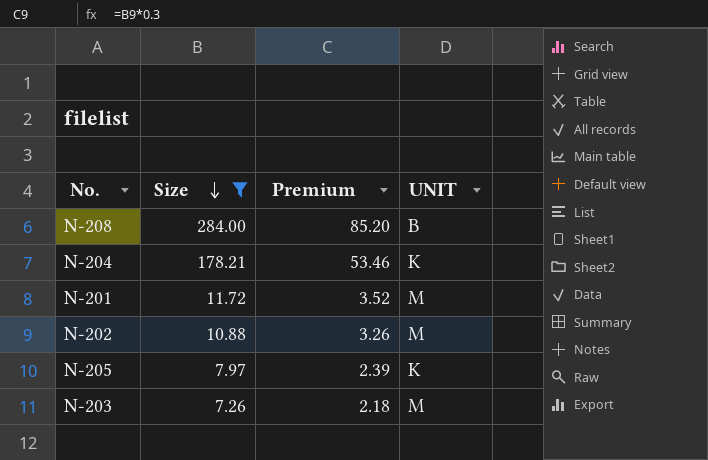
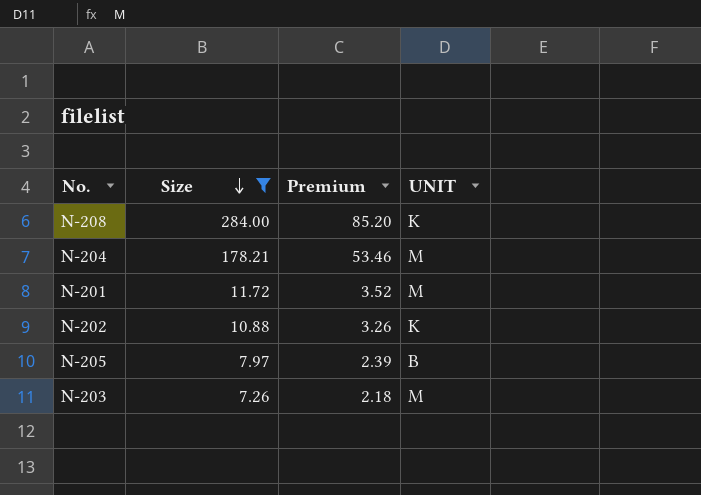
N-208 | UNIT: B -> K
N-204 | UNIT: K -> M
N-202 | UNIT: M -> K
N-205 | UNIT: K -> B

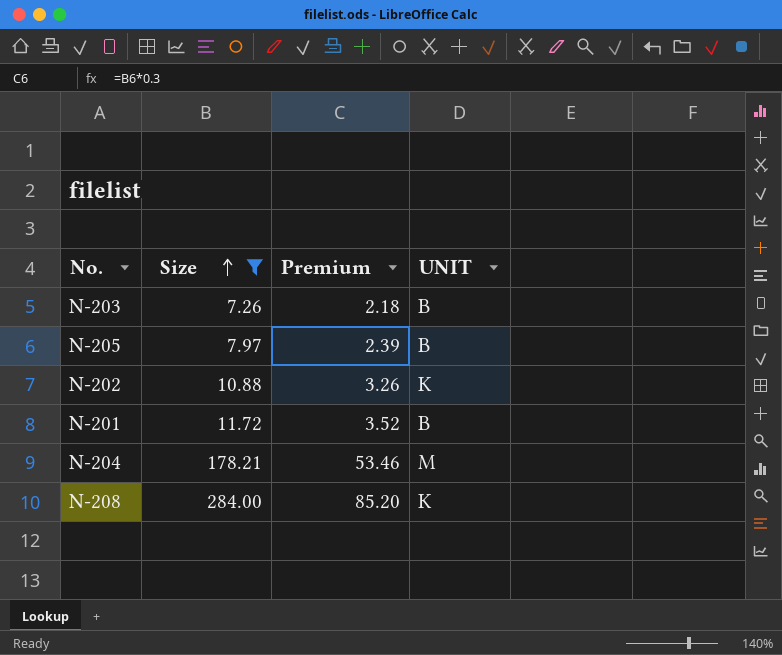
row order: Size descending -> Size ascending
N-203 | UNIT: M -> B
N-201 | UNIT: M -> B

